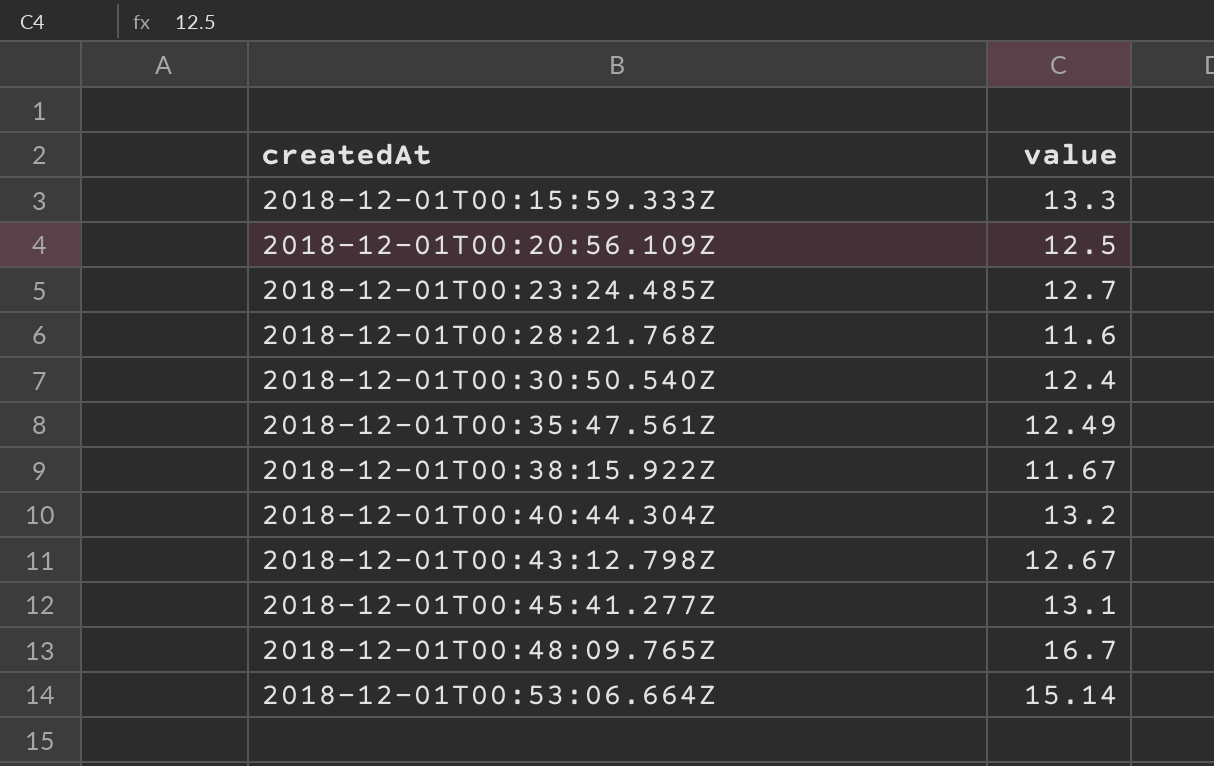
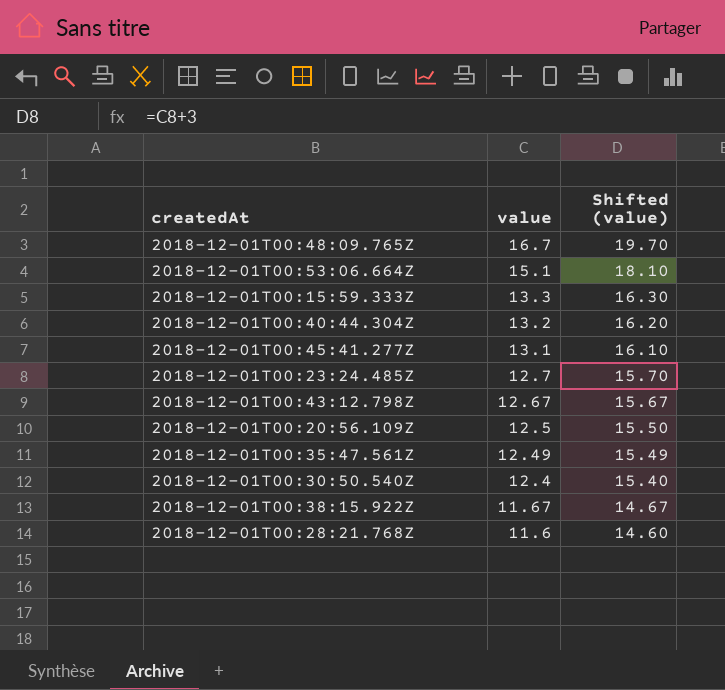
row order: createdAt ascending -> value descending
column Shifted (value) | formula: none -> [value] + 3
2018-12-01T00:53:06.664Z | value: 15.14 -> 15.1

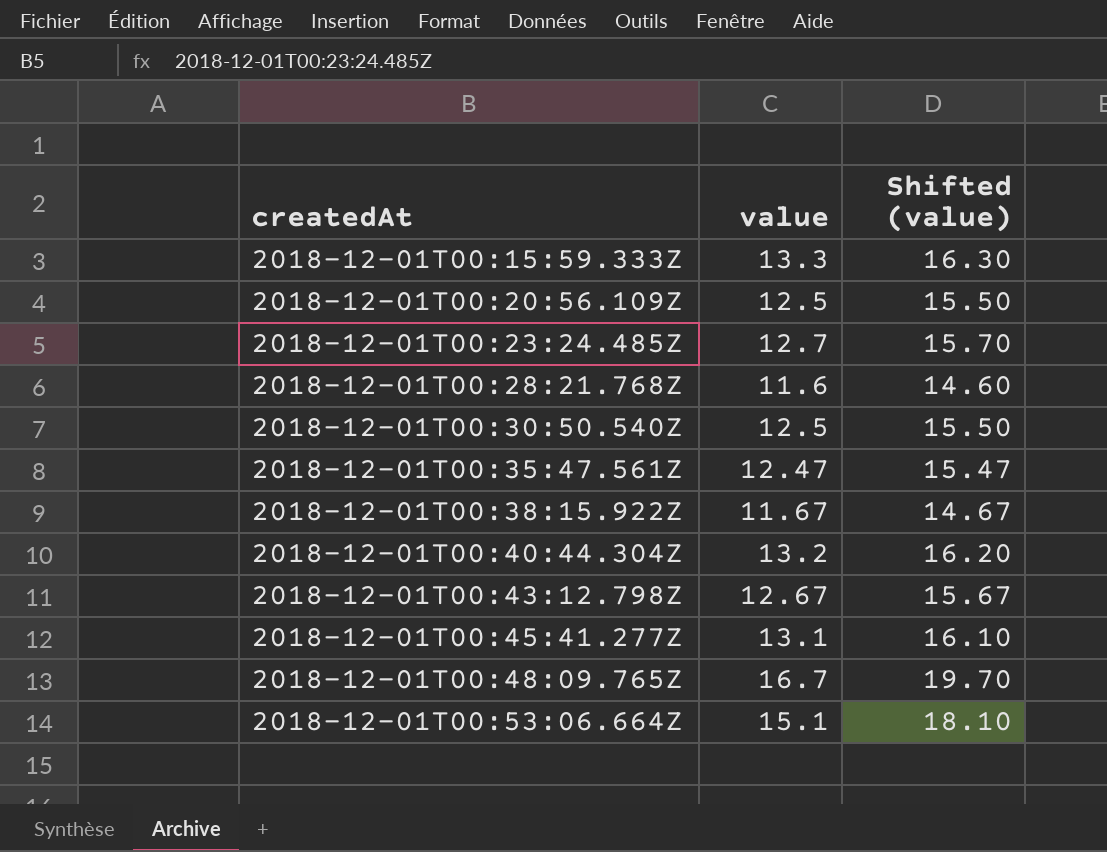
row order: value descending -> createdAt ascending
2018-12-01T00:30:50.540Z | value: 12.4 -> 12.5
2018-12-01T00:30:50.540Z | Shifted (value): 15.40 -> 15.50
2018-12-01T00:35:47.561Z | value: 12.49 -> 12.47
2018-12-01T00:35:47.561Z | Shifted (value): 15.49 -> 15.47

